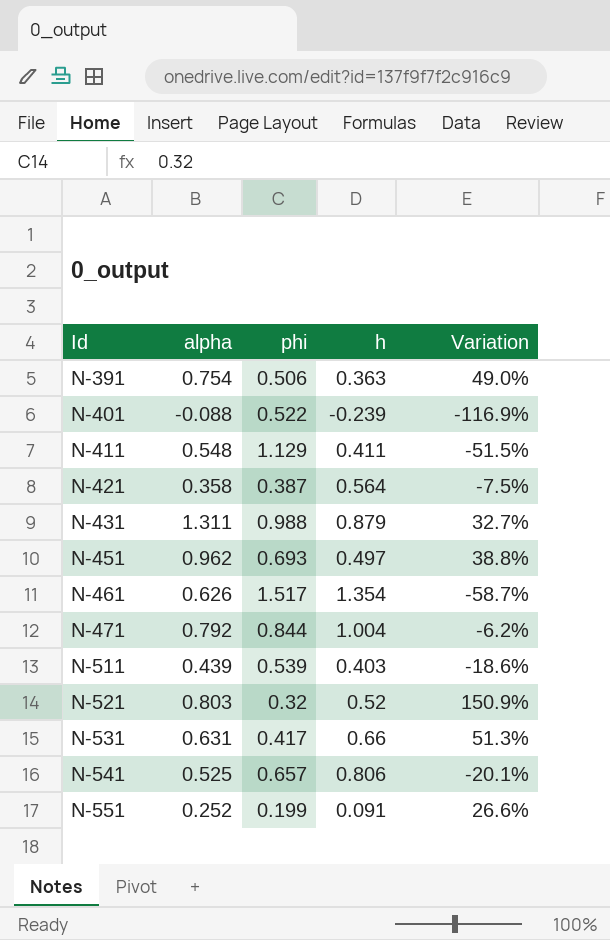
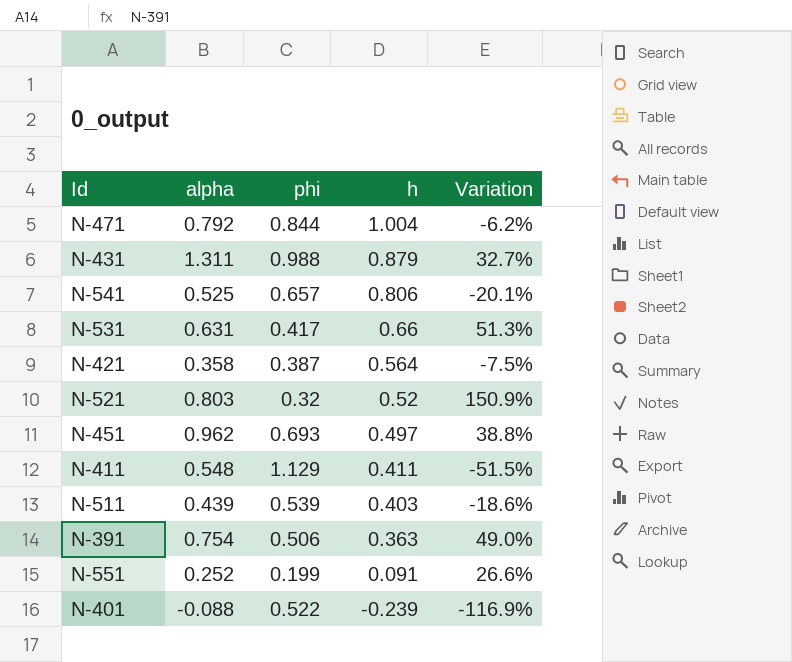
row order: Id ascending -> h descending
row N-461: 0.626 | 1.517 | 1.354 | -58.7% -> none

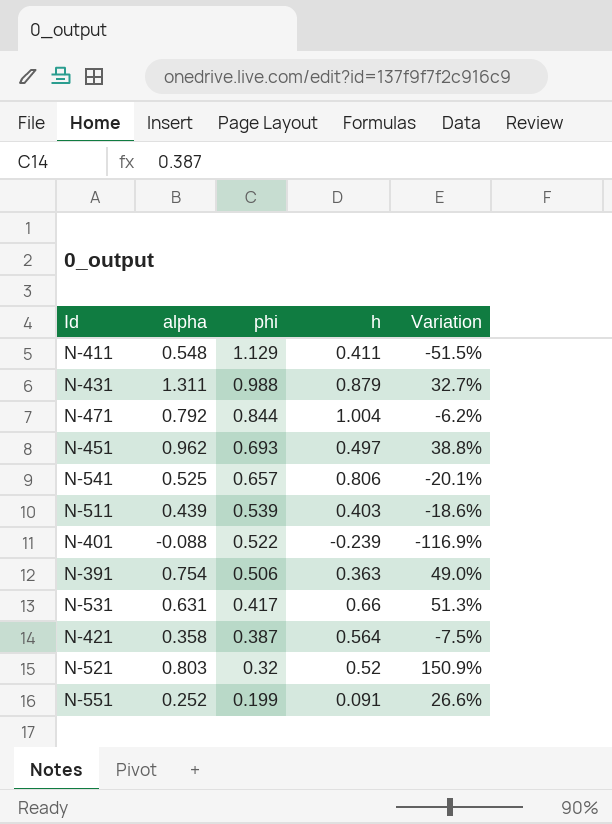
row order: h descending -> phi descending

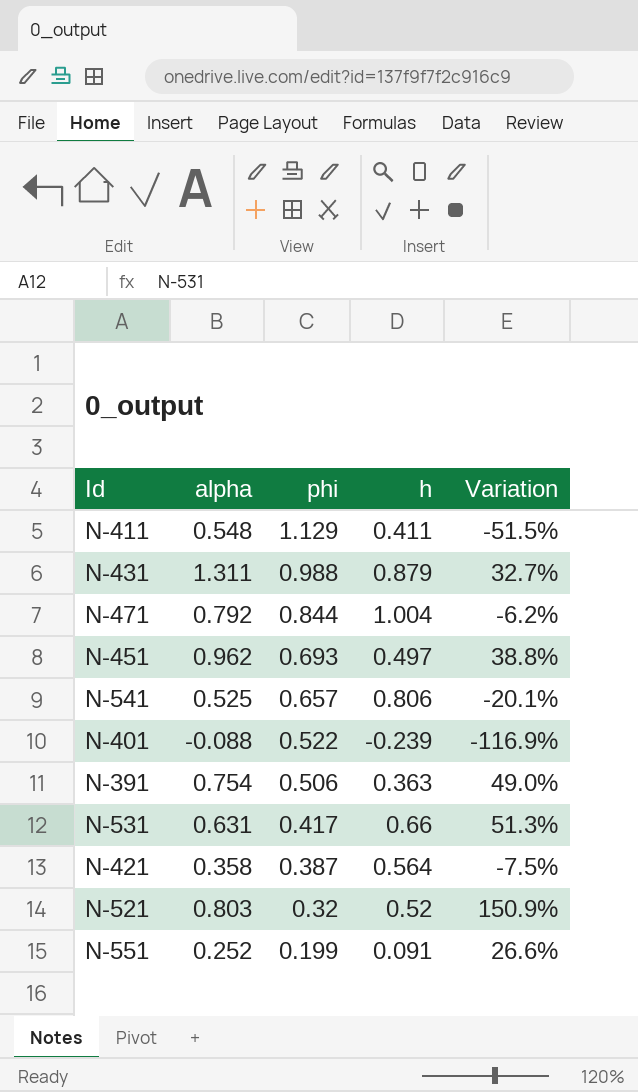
row N-511: 0.439 | 0.539 | 0.403 | -18.6% -> none

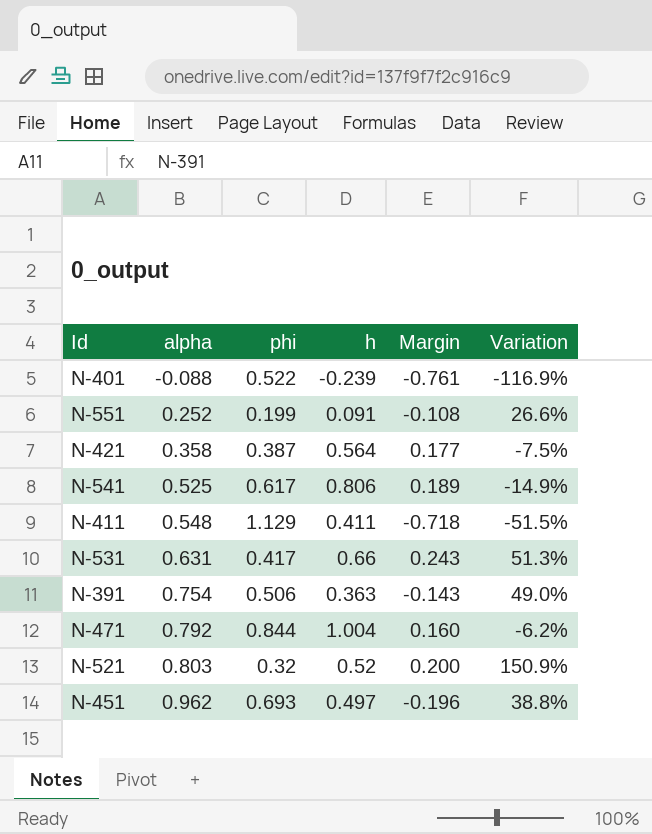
row order: phi descending -> alpha ascending
column Margin | formula: none -> [h] - [phi]
row N-431: 1.311 | 0.988 | 0.879 | 32.7% -> none
N-541 | phi: 0.657 -> 0.617
N-541 | Variation: -20.1% -> -14.9%

